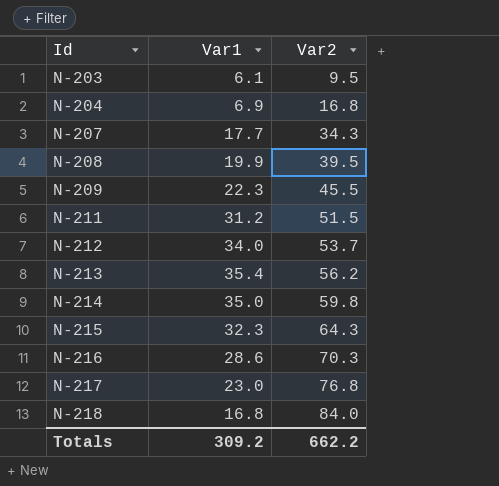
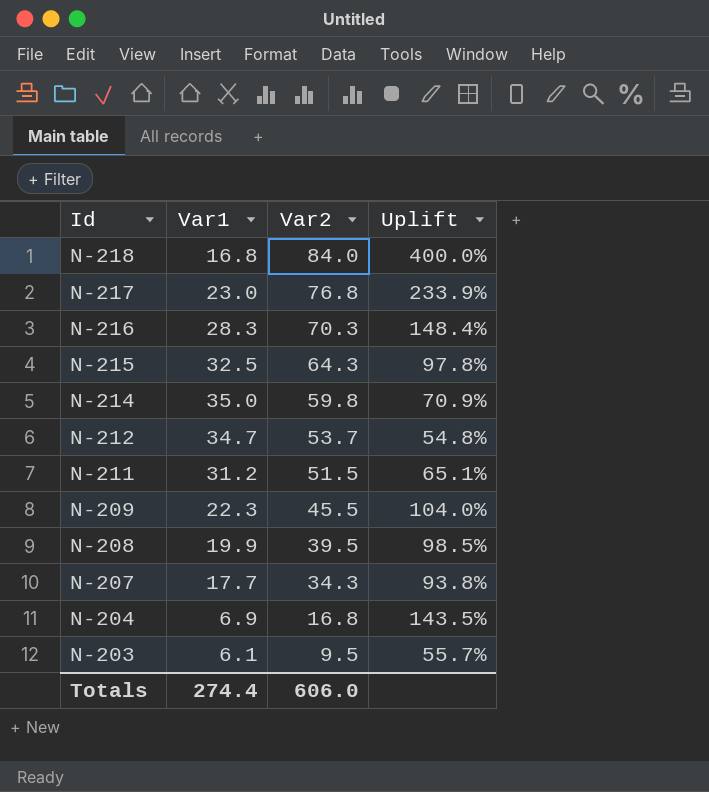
row order: Id ascending -> Id descending
column Uplift | formula: none -> ([Var2] - [Var1]) / [Var1]
row N-213: 35.4 | 56.2 -> none
N-216 | Var1: 28.6 -> 28.3
N-215 | Var1: 32.3 -> 32.5
N-212 | Var1: 34.0 -> 34.7
Totals | Var1: 309.2 -> 274.4
Totals | Var2: 662.2 -> 606.0

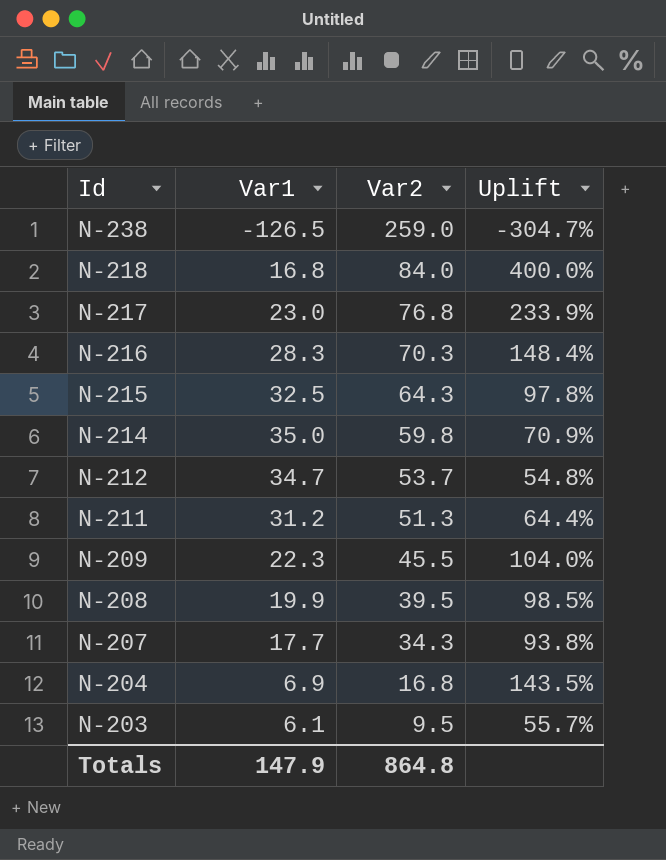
row N-238: none -> -126.5 | 259.0 | -304.7%
N-211 | Var2: 51.5 -> 51.3
N-211 | Uplift: 65.1% -> 64.4%
Totals | Var1: 274.4 -> 147.9
Totals | Var2: 606.0 -> 864.8

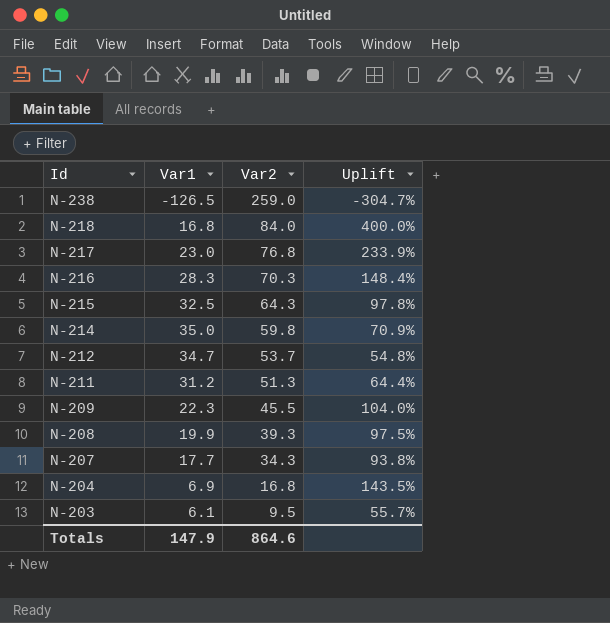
N-208 | Var2: 39.5 -> 39.3
N-208 | Uplift: 98.5% -> 97.5%
Totals | Var2: 864.8 -> 864.6

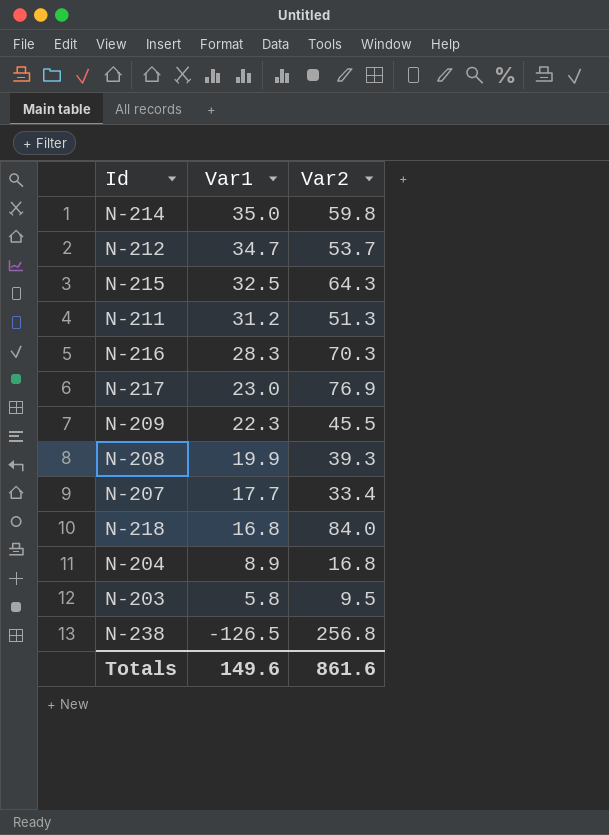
row order: Id descending -> Var1 descending
column Uplift | formula: ([Var2] - [Var1]) / [Var1] -> none
N-217 | Var2: 76.8 -> 76.9
N-207 | Var2: 34.3 -> 33.4
N-204 | Var1: 6.9 -> 8.9
N-203 | Var1: 6.1 -> 5.8
N-238 | Var2: 259.0 -> 256.8
Totals | Var1: 147.9 -> 149.6
Totals | Var2: 864.6 -> 861.6

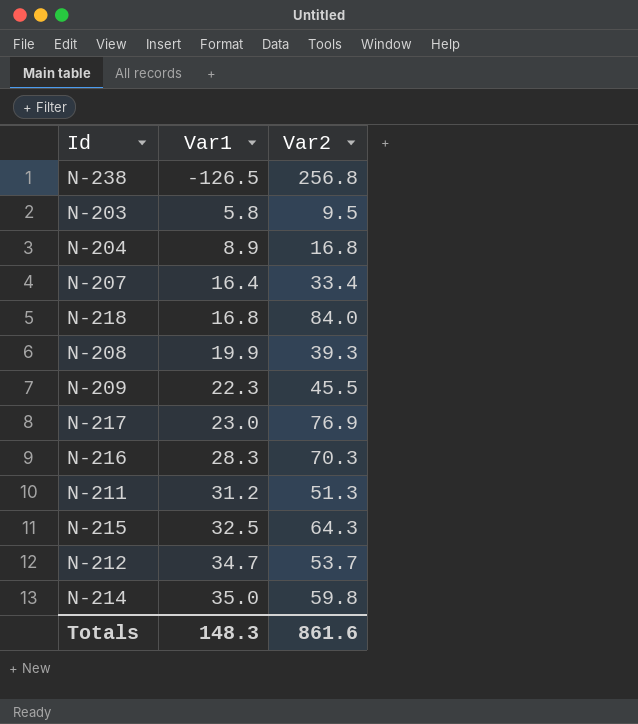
row order: Var1 descending -> Var1 ascending
N-207 | Var1: 17.7 -> 16.4
Totals | Var1: 149.6 -> 148.3

